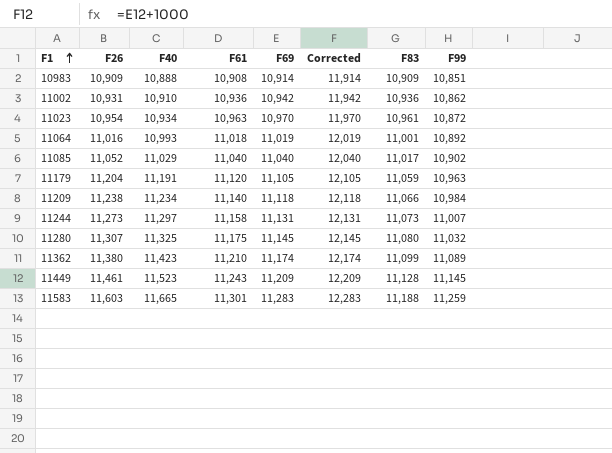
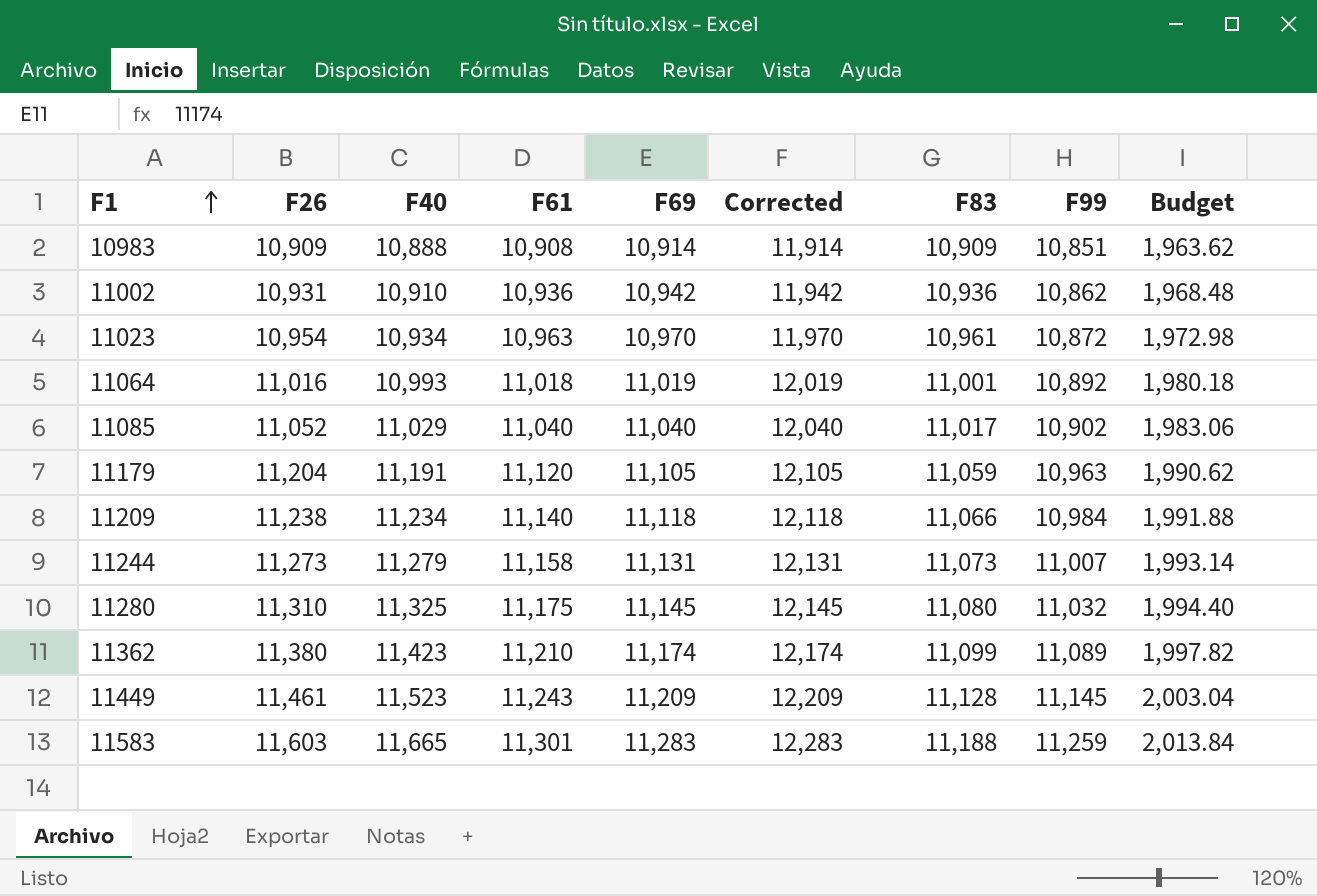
column Budget | formula: none -> [F83] * 0.18
11244 | F40: 11,297 -> 11,279
11280 | F26: 11,307 -> 11,310

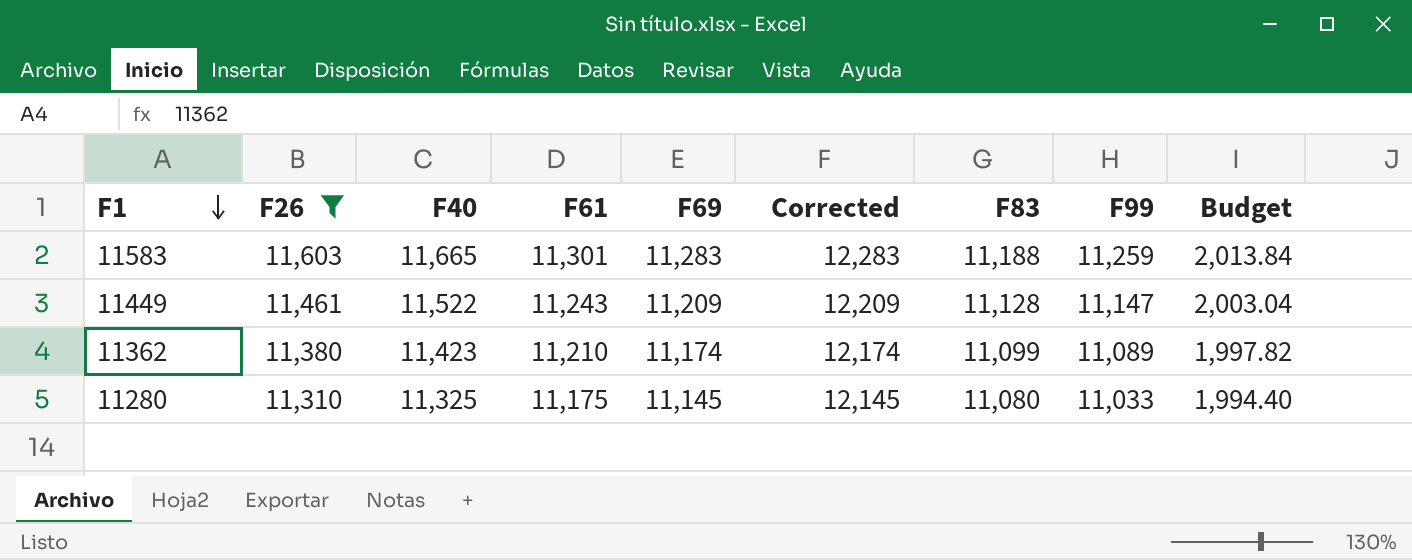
filter: none -> F26 >= 11,310
row order: F1 ascending -> F1 descending
11449 | F40: 11,523 -> 11,522
11449 | F99: 11,145 -> 11,147
11280 | F99: 11,032 -> 11,033

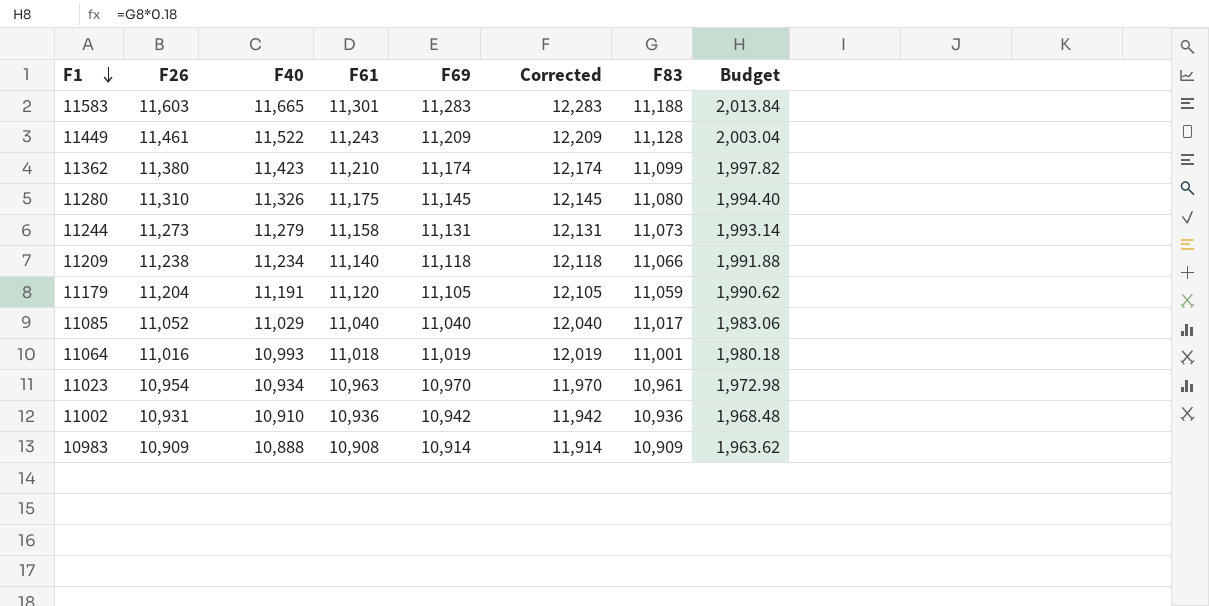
filter: F26 >= 11,310 -> none
column F99 | position: 8 -> none
11280 | F40: 11,325 -> 11,326

